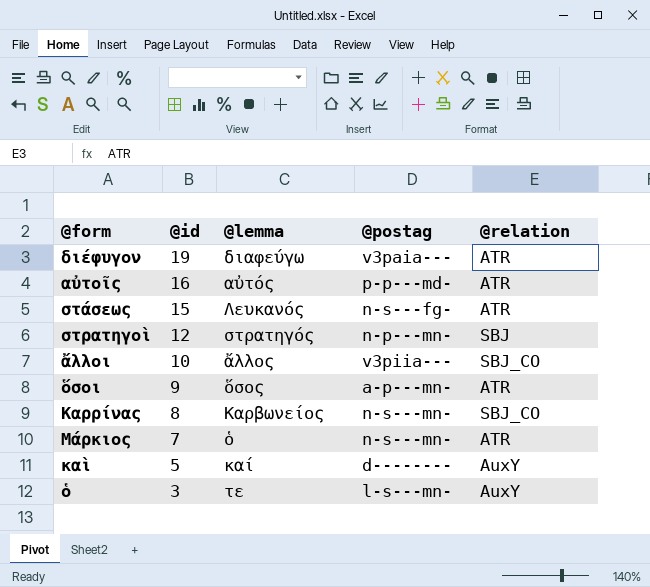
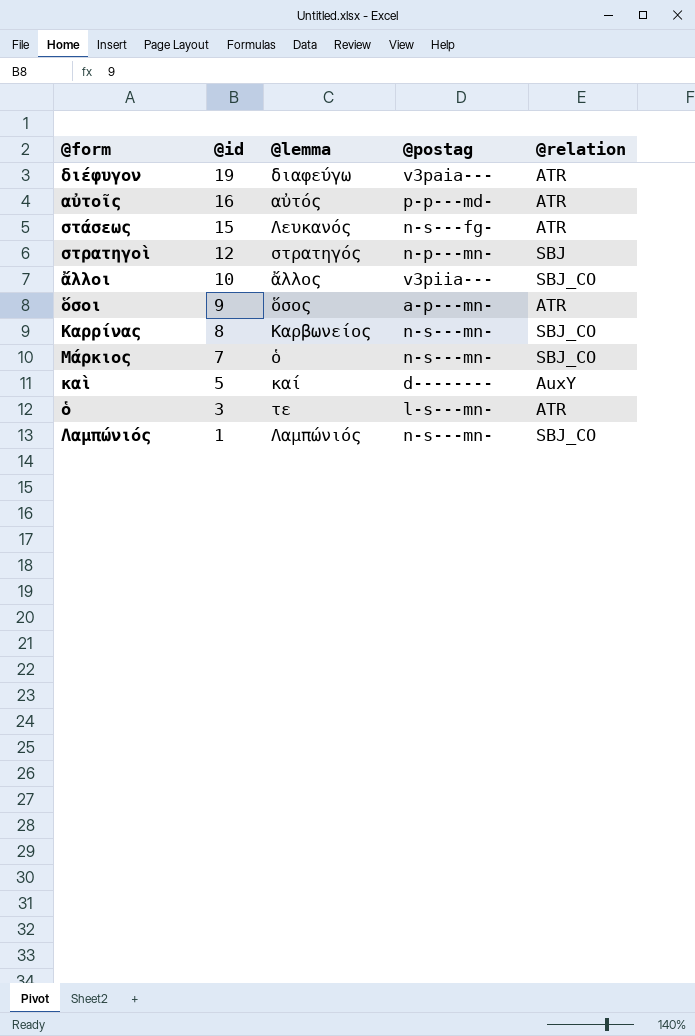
Μάρκιος | @relation: ATR -> SBJ_CO
ὁ | @relation: AuxY -> ATR
row Λαμπώνιός: none -> 1 | Λαμπώνιός | n-s---mn- | SBJ_CO

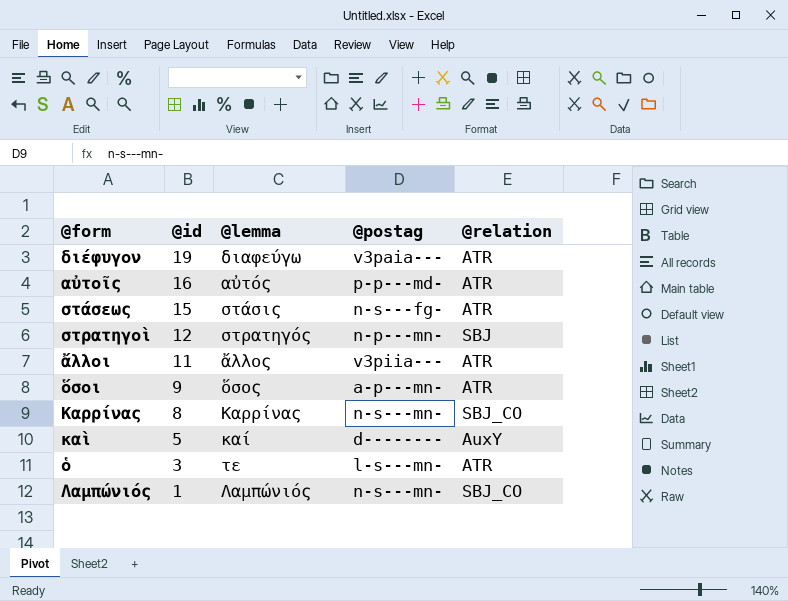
row Μάρκιος: 7 | ὁ | n-s---mn- | SBJ_CO -> none
στάσεως | @lemma: Λευκανός -> στάσις
ἄλλοι | @id: 10 -> 11
ἄλλοι | @relation: SBJ_CO -> ATR
Καρρίνας | @lemma: Καρβωνείος -> Καρρίνας

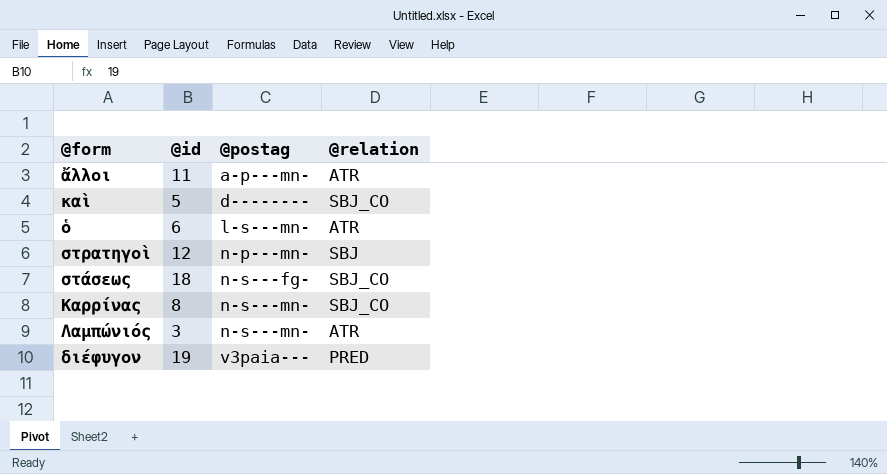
row order: @id descending -> @postag ascending
column @lemma | position: 3 -> none
row αὐτοῖς: 16 | αὐτός | p-p---md- | ATR -> none
row ὅσοι: 9 | ὅσος | a-p---mn- | ATR -> none
ἄλλοι | @postag: v3piia--- -> a-p---mn-
καὶ | @relation: AuxY -> SBJ_CO
ὁ | @id: 3 -> 6
στάσεως | @id: 15 -> 18
στάσεως | @relation: ATR -> SBJ_CO
Λαμπώνιός | @id: 1 -> 3
Λαμπώνιός | @relation: SBJ_CO -> ATR
διέφυγον | @relation: ATR -> PRED

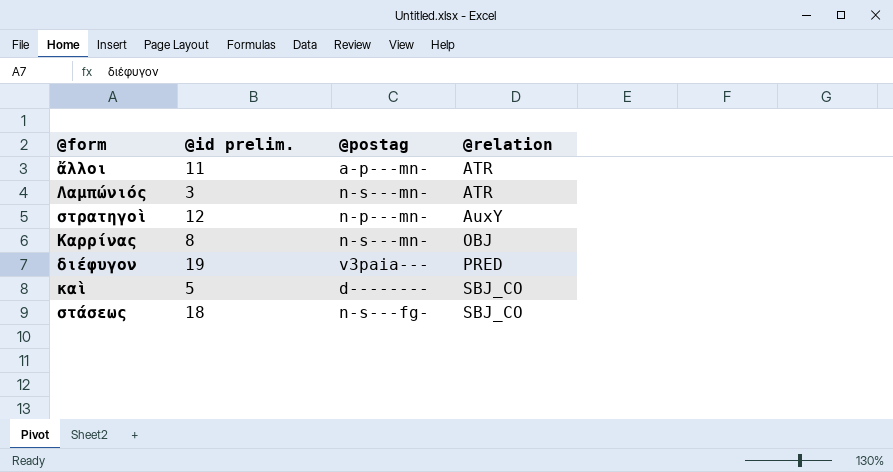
row order: @postag ascending -> @relation ascending
column name: @id -> @id prelim.
row ὁ: 6 | l-s---mn- | ATR -> none
στρατηγοὶ | @relation: SBJ -> AuxY
Καρρίνας | @relation: SBJ_CO -> OBJ

